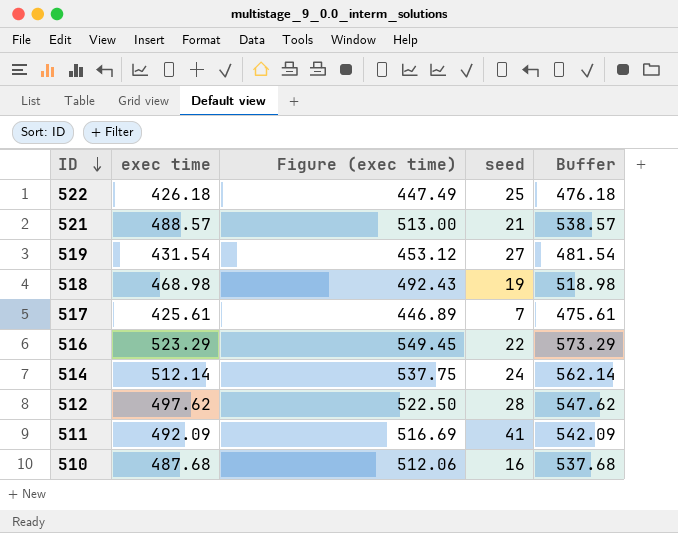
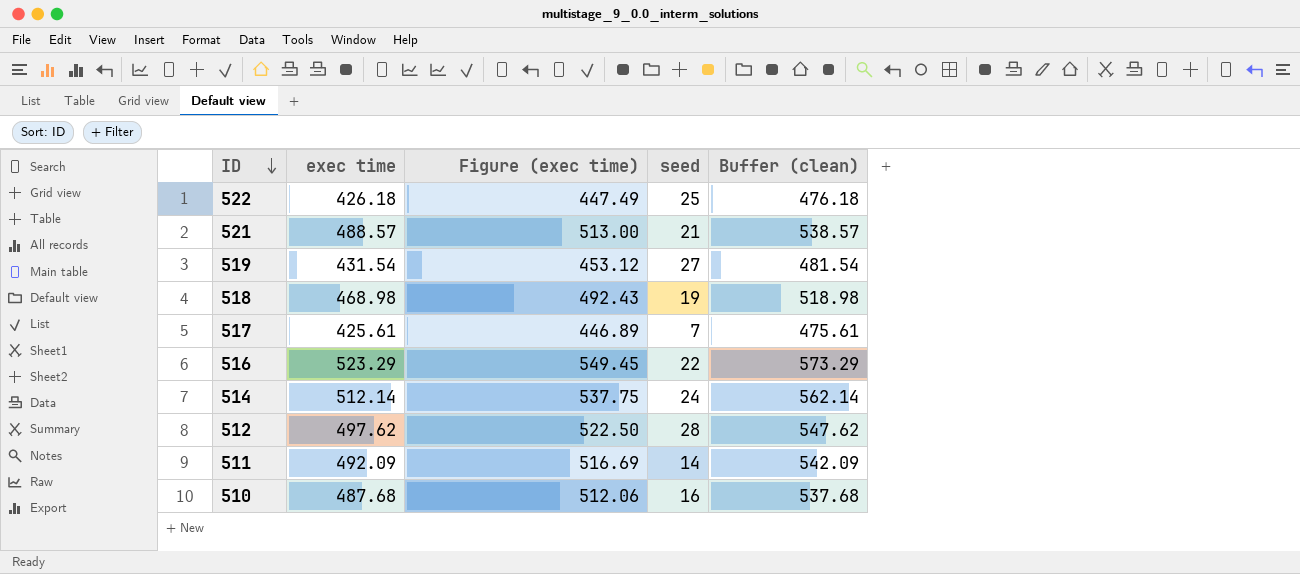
column name: Buffer -> Buffer (clean)
511 | seed: 41 -> 14

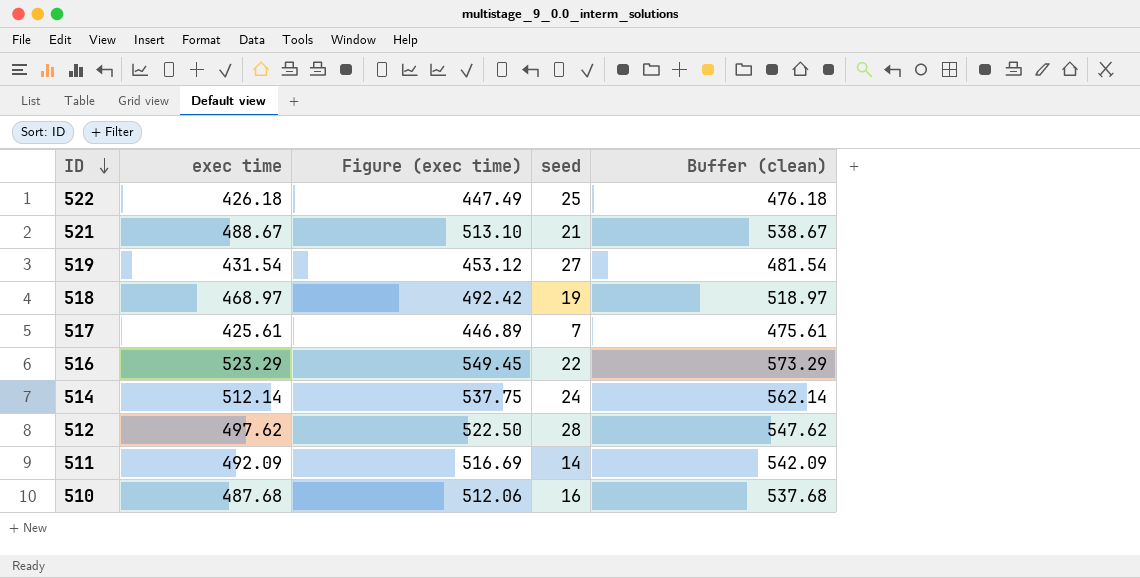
521 | exec time: 488.57 -> 488.67
521 | Figure (exec time): 513.00 -> 513.10
521 | Buffer (clean): 538.57 -> 538.67
518 | exec time: 468.98 -> 468.97
518 | Figure (exec time): 492.43 -> 492.42
518 | Buffer (clean): 518.98 -> 518.97

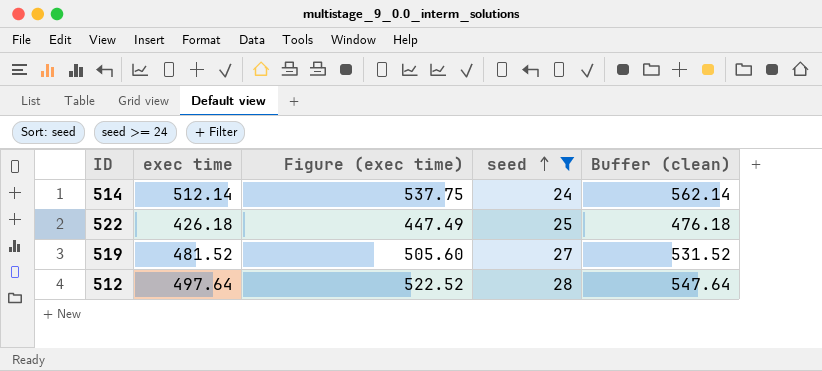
filter: none -> seed >= 24
row order: ID descending -> seed ascending
519 | exec time: 431.54 -> 481.52
519 | Figure (exec time): 453.12 -> 505.60
519 | Buffer (clean): 481.54 -> 531.52
512 | exec time: 497.62 -> 497.64
512 | Figure (exec time): 522.50 -> 522.52
512 | Buffer (clean): 547.62 -> 547.64

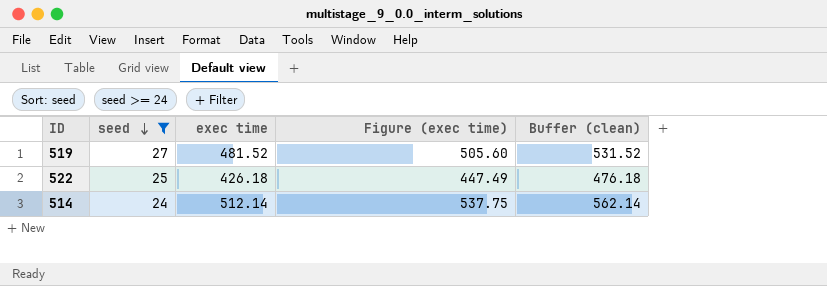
row order: seed ascending -> seed descending
column seed | position: 4 -> 2
row 512: 497.64 | 522.52 | 28 | 547.64 -> none

